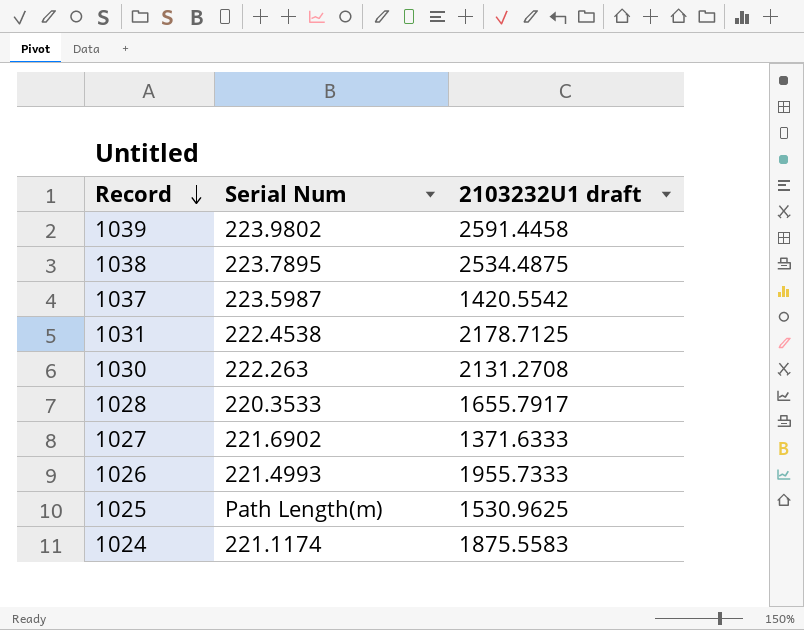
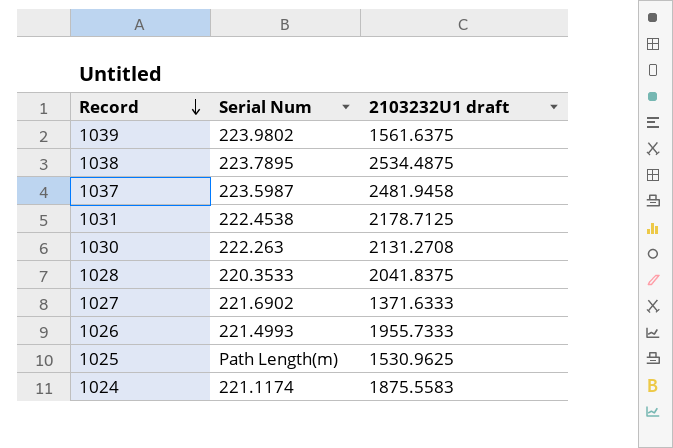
1039 | 2103232U1 draft: 2591.4458 -> 1561.6375
1037 | 2103232U1 draft: 1420.5542 -> 2481.9458
1028 | 2103232U1 draft: 1655.7917 -> 2041.8375

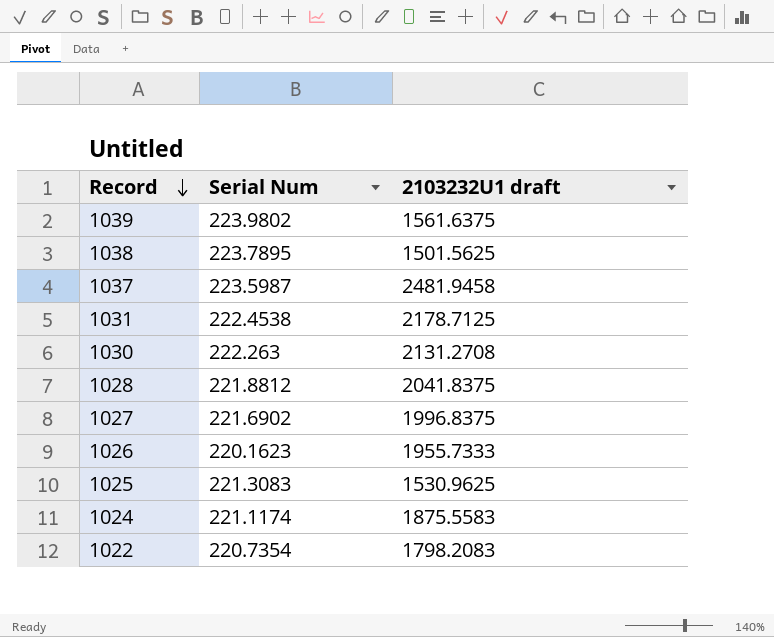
1038 | 2103232U1 draft: 2534.4875 -> 1501.5625
1028 | Serial Num: 220.3533 -> 221.8812
1027 | 2103232U1 draft: 1371.6333 -> 1996.8375
1026 | Serial Num: 221.4993 -> 220.1623
1025 | Serial Num: Path Length(m) -> 221.3083
row 1022: none -> 220.7354 | 1798.2083

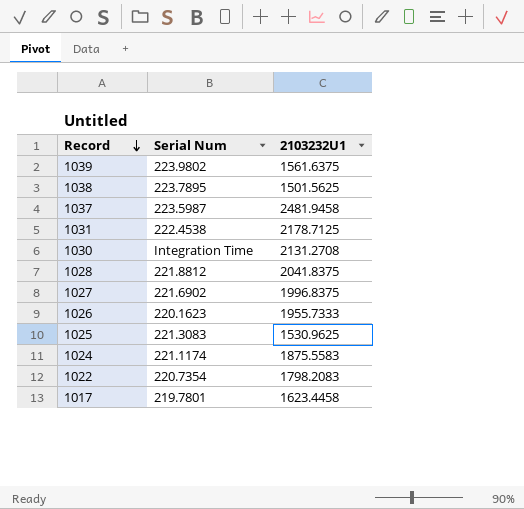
column name: 2103232U1 draft -> 2103232U1
1030 | Serial Num: 222.263 -> Integration Time
row 1017: none -> 219.7801 | 1623.4458

